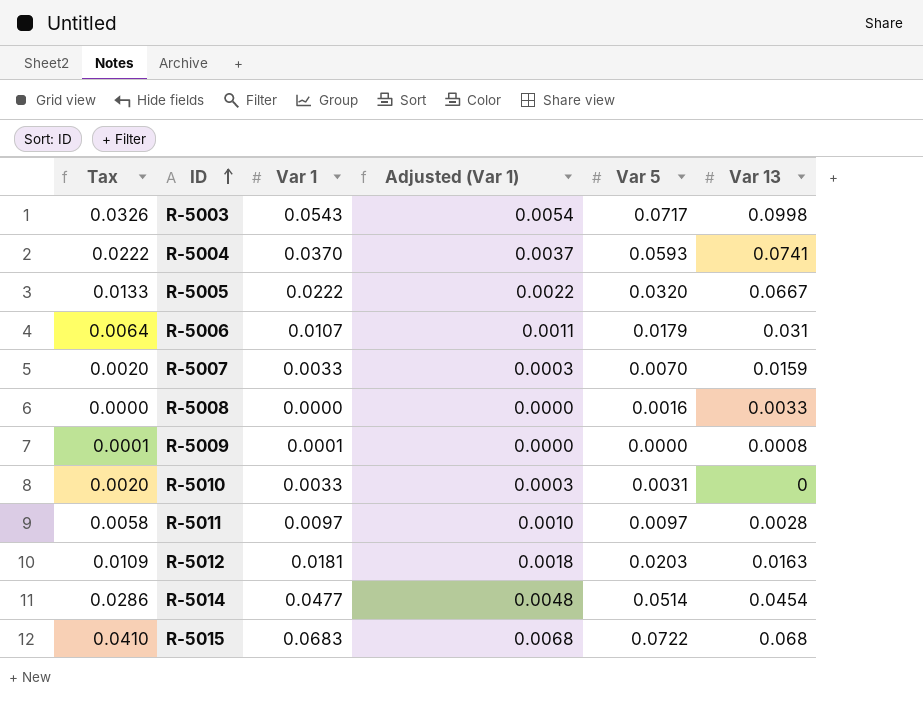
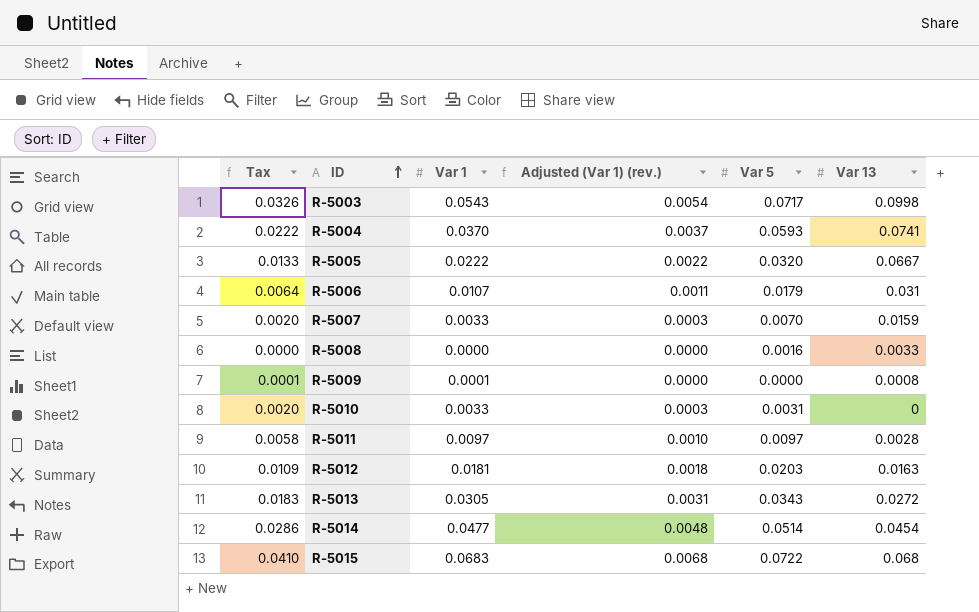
column name: Adjusted (Var 1) -> Adjusted (Var 1) (rev.)
row R-5013: none -> 0.0183 | 0.0305 | 0.0031 | 0.0343 | 0.0272

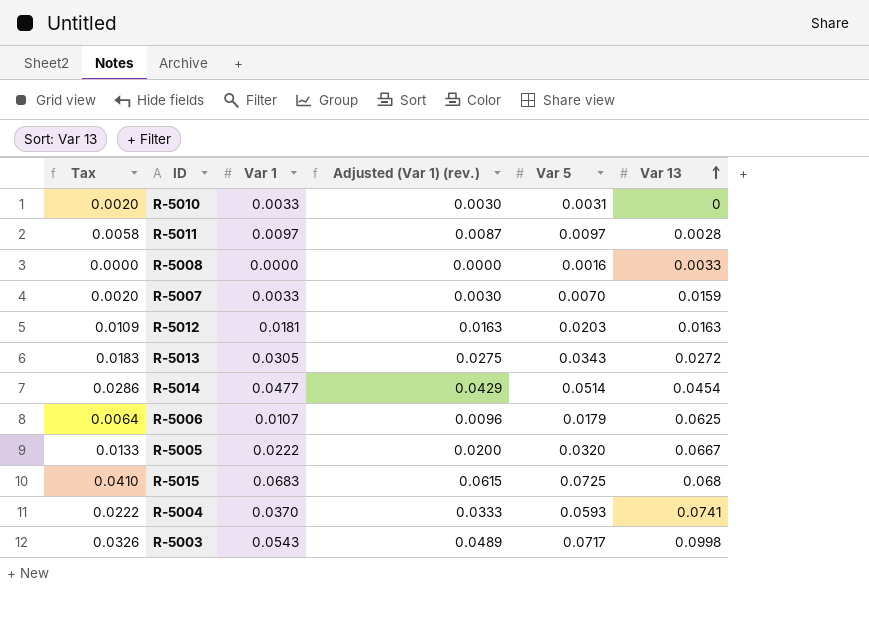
row order: ID ascending -> Var 13 ascending
column Adjusted (Var 1) (rev.) | formula: [Var 1] * 0.1 -> [Var 1] * 0.9
row R-5009: 0.0001 | 0.0001 | 0.0000 | 0.0000 | 0.0008 -> none
R-5006 | Var 13: 0.031 -> 0.0625
R-5015 | Var 5: 0.0722 -> 0.0725

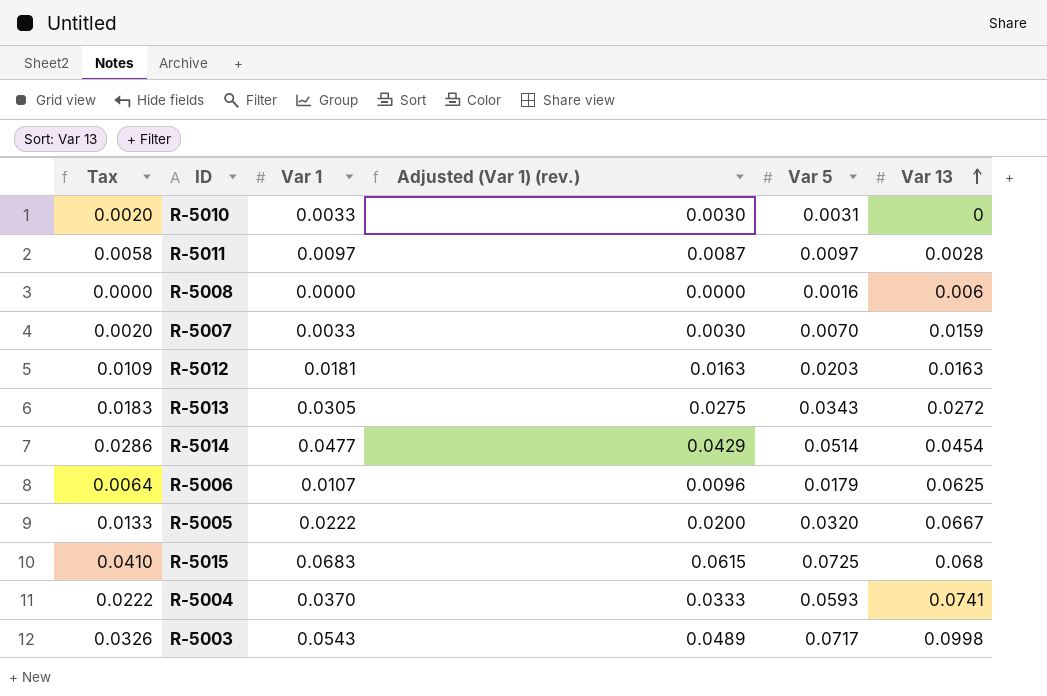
R-5008 | Var 13: 0.0033 -> 0.006

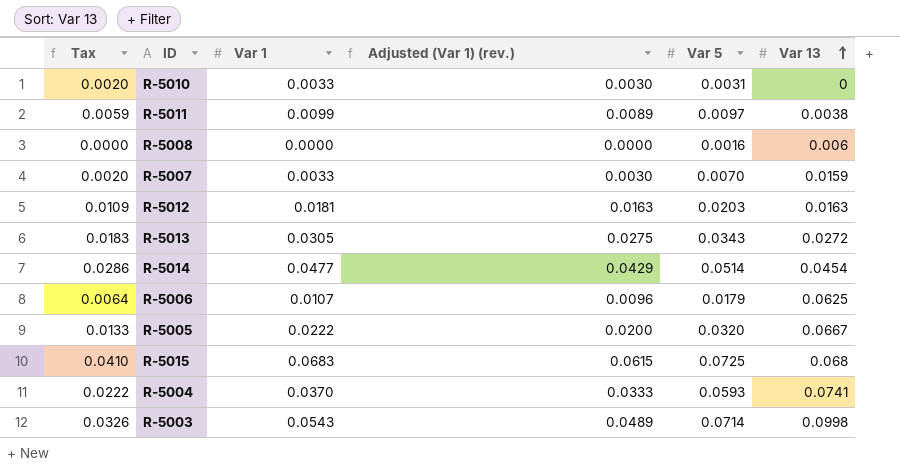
R-5011 | Tax: 0.0058 -> 0.0059
R-5011 | Var 1: 0.0097 -> 0.0099
R-5011 | Adjusted (Var 1) (rev.): 0.0087 -> 0.0089
R-5011 | Var 13: 0.0028 -> 0.0038
R-5003 | Var 5: 0.0717 -> 0.0714

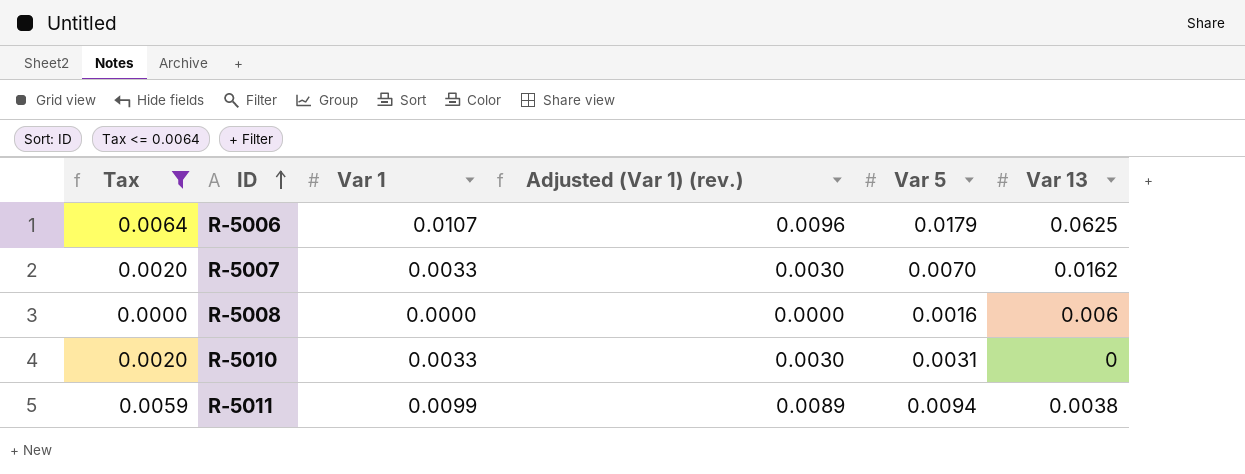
filter: none -> Tax <= 0.0064
row order: Var 13 ascending -> ID ascending
R-5007 | Var 13: 0.0159 -> 0.0162
R-5011 | Var 5: 0.0097 -> 0.0094

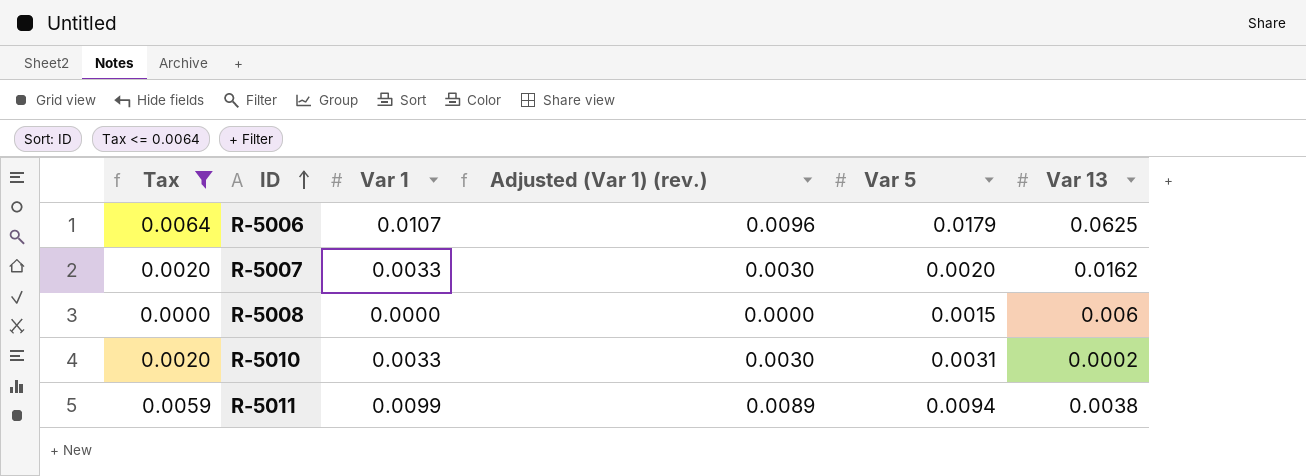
R-5007 | Var 5: 0.0070 -> 0.0020
R-5008 | Var 5: 0.0016 -> 0.0015
R-5010 | Var 13: 0 -> 0.0002

